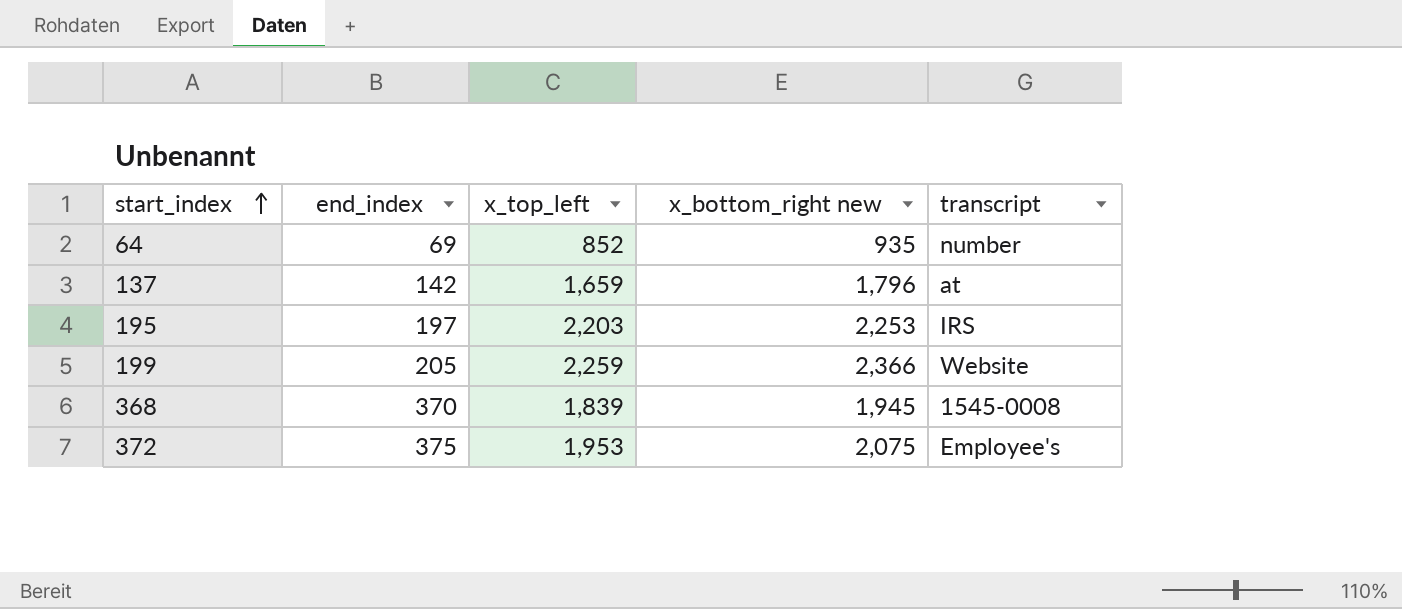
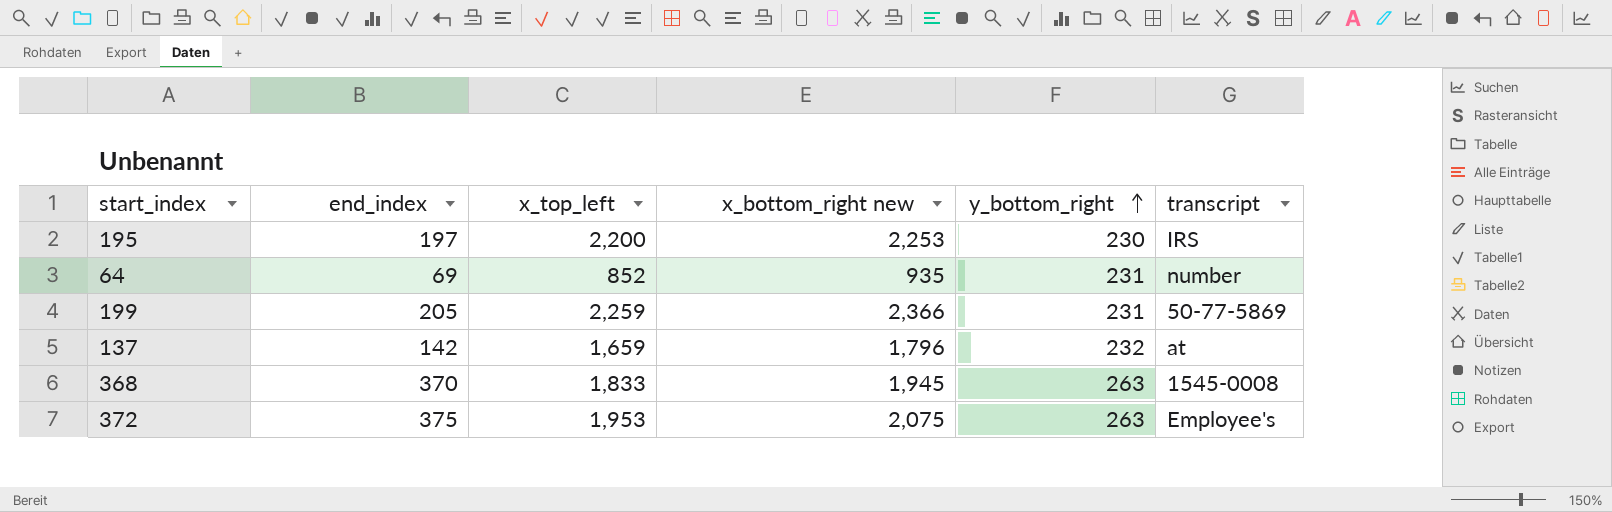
row order: start_index ascending -> y_bottom_right ascending
column y_bottom_right | position: none -> 5
195 | x_top_left: 2,203 -> 2,200
199 | transcript: Website -> 50-77-5869
368 | x_top_left: 1,839 -> 1,833

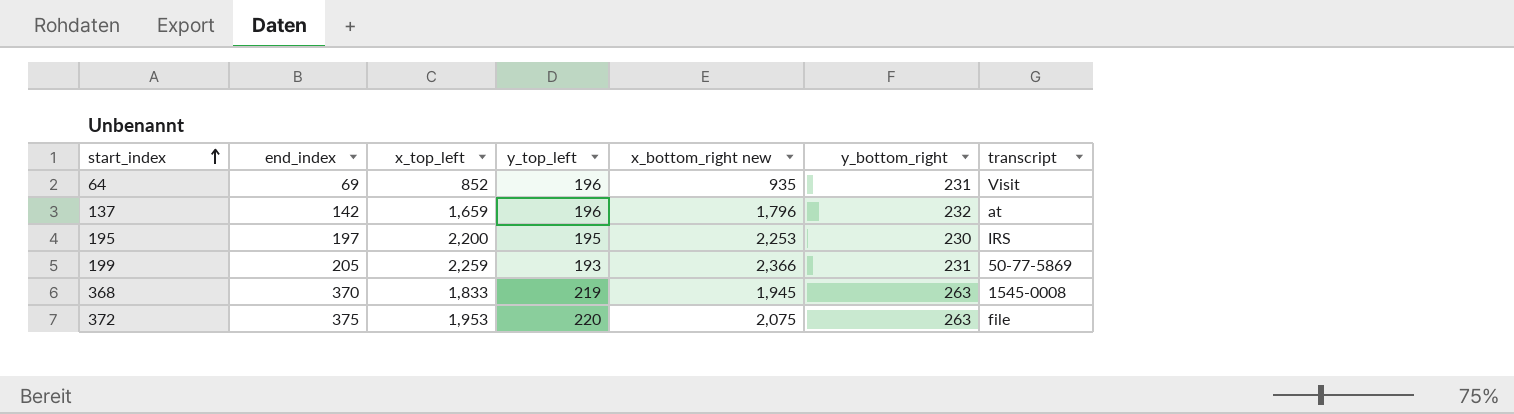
row order: y_bottom_right ascending -> start_index ascending
column y_top_left | position: none -> 4
64 | transcript: number -> Visit
372 | transcript: Employee's -> file

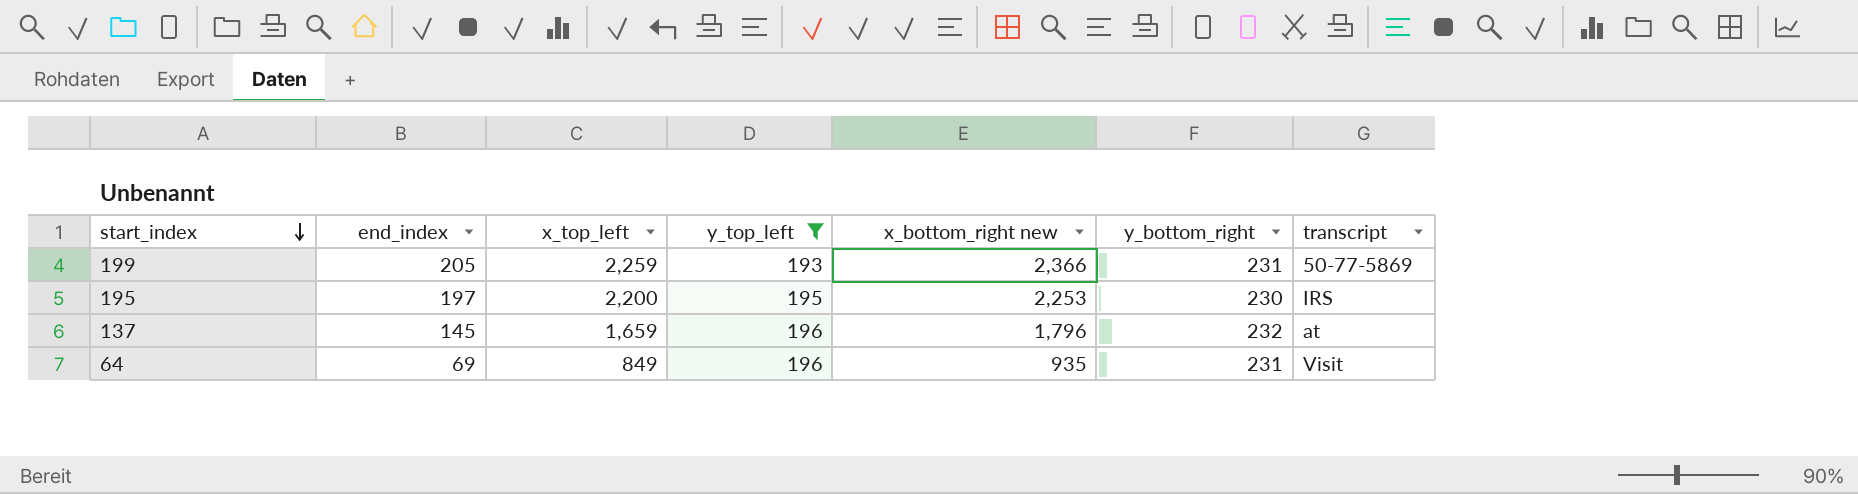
filter: none -> y_top_left <= 196
row order: start_index ascending -> start_index descending
137 | end_index: 142 -> 145
64 | x_top_left: 852 -> 849

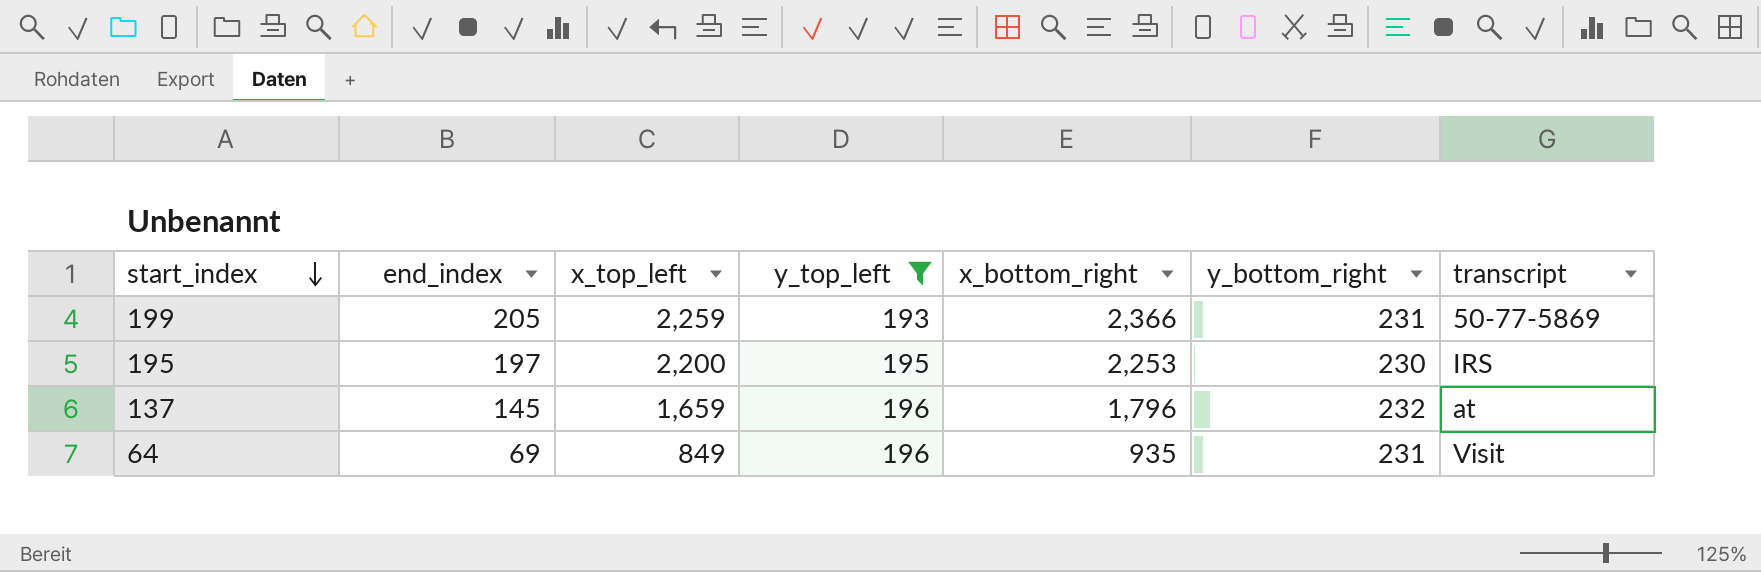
column name: x_bottom_right new -> x_bottom_right

